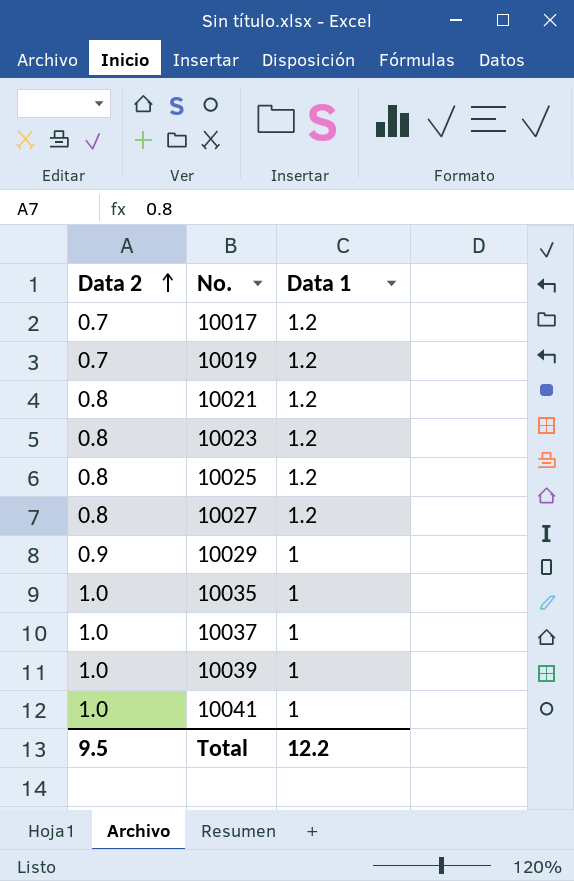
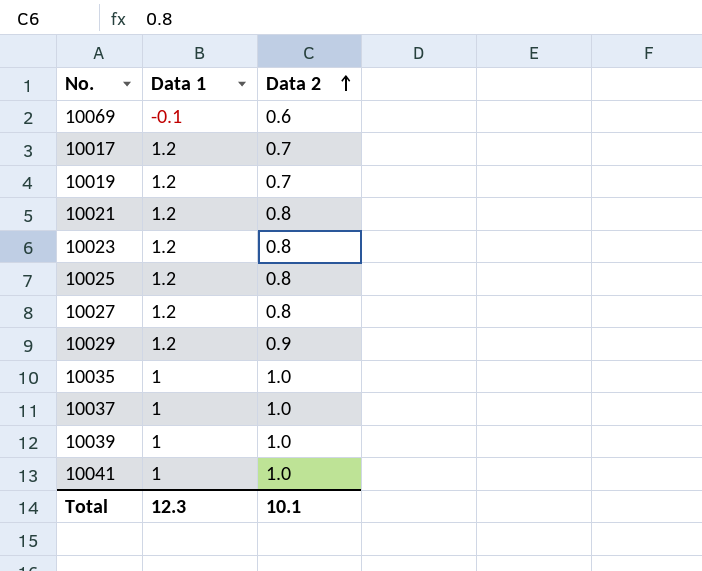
column Data 2 | position: 1 -> 3
row 10069: none -> -0.1 | 0.6
10029 | Data 1: 1 -> 1.2
Total | Data 1: 12.2 -> 12.3
Total | Data 2: 9.5 -> 10.1

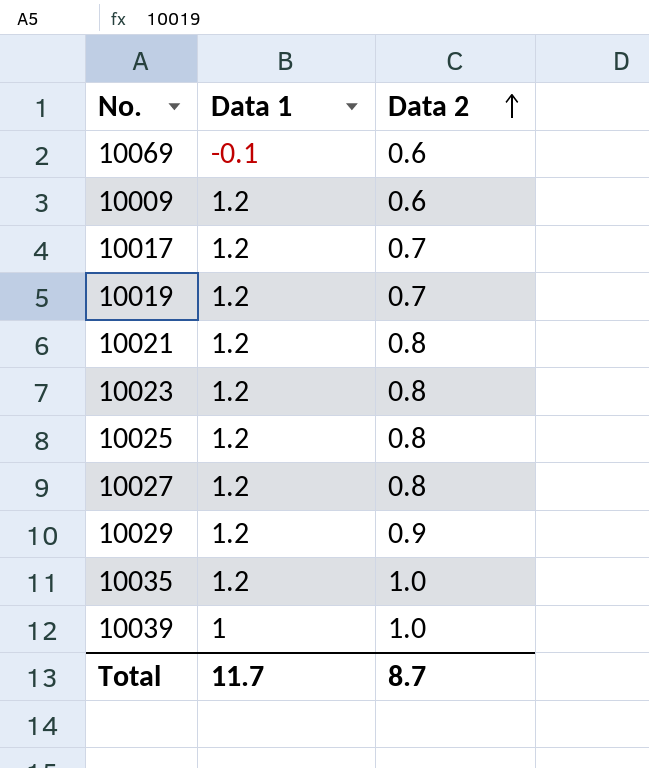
row 10037: 1 | 1.0 -> none
row 10041: 1 | 1.0 -> none
row 10009: none -> 1.2 | 0.6
10035 | Data 1: 1 -> 1.2
Total | Data 1: 12.3 -> 11.7
Total | Data 2: 10.1 -> 8.7

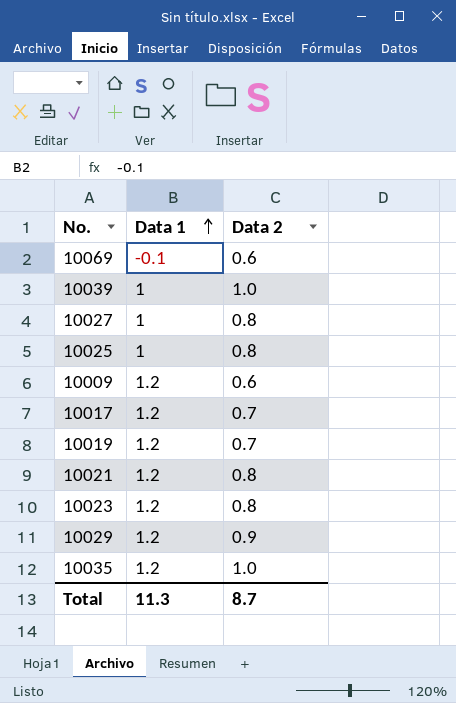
row order: Data 2 ascending -> Data 1 ascending
10027 | Data 1: 1.2 -> 1
10025 | Data 1: 1.2 -> 1
Total | Data 1: 11.7 -> 11.3

